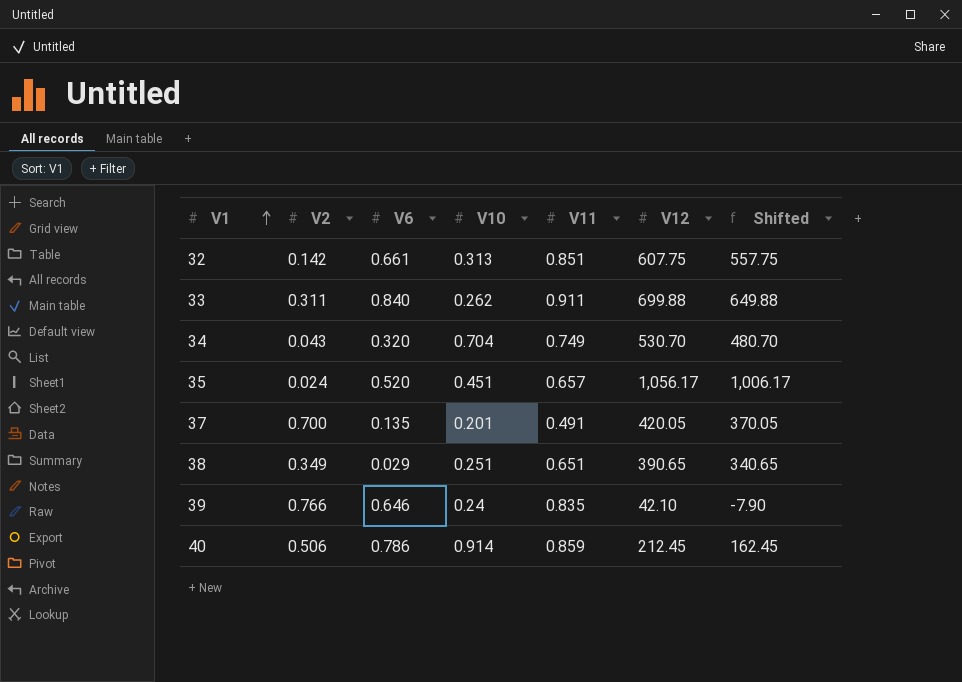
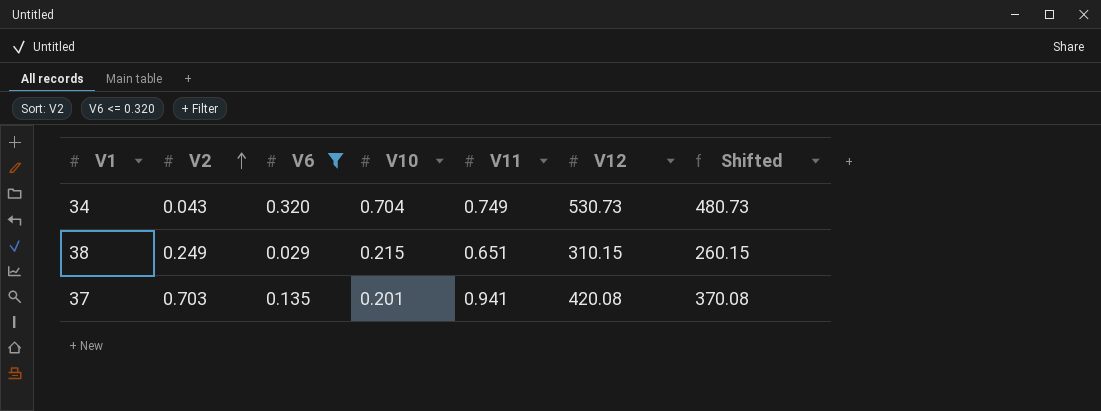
filter: none -> V6 <= 0.320
row order: V1 ascending -> V2 ascending
34 | V12: 530.70 -> 530.73
34 | Shifted: 480.70 -> 480.73
38 | V2: 0.349 -> 0.249
38 | V10: 0.251 -> 0.215
38 | V12: 390.65 -> 310.15
38 | Shifted: 340.65 -> 260.15
37 | V2: 0.700 -> 0.703
37 | V11: 0.491 -> 0.941
37 | V12: 420.05 -> 420.08
37 | Shifted: 370.05 -> 370.08

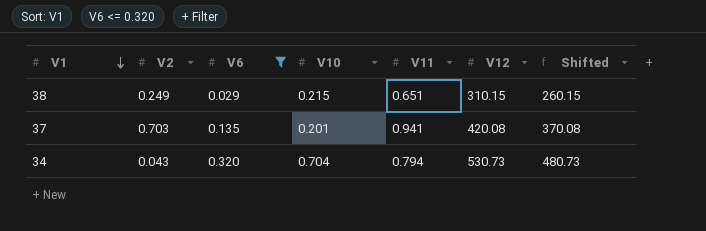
row order: V2 ascending -> V1 descending
34 | V11: 0.749 -> 0.794

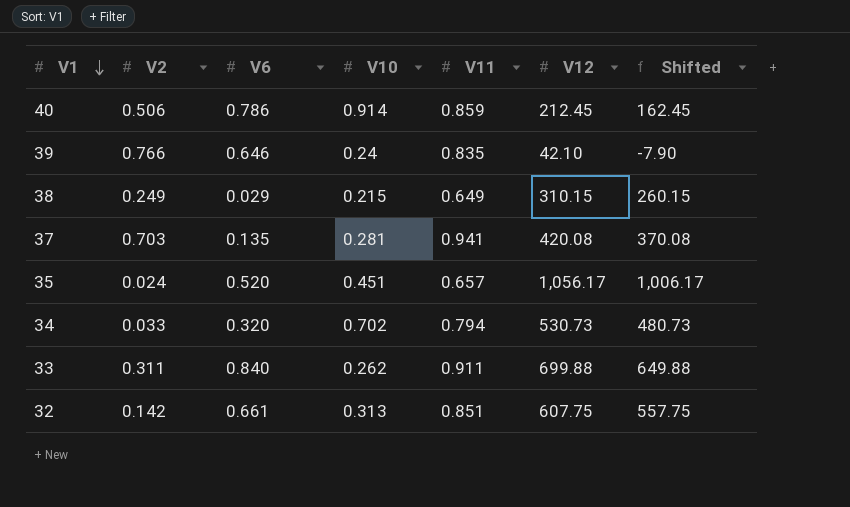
filter: V6 <= 0.320 -> none
38 | V11: 0.651 -> 0.649
37 | V10: 0.201 -> 0.281
34 | V2: 0.043 -> 0.033
34 | V10: 0.704 -> 0.702

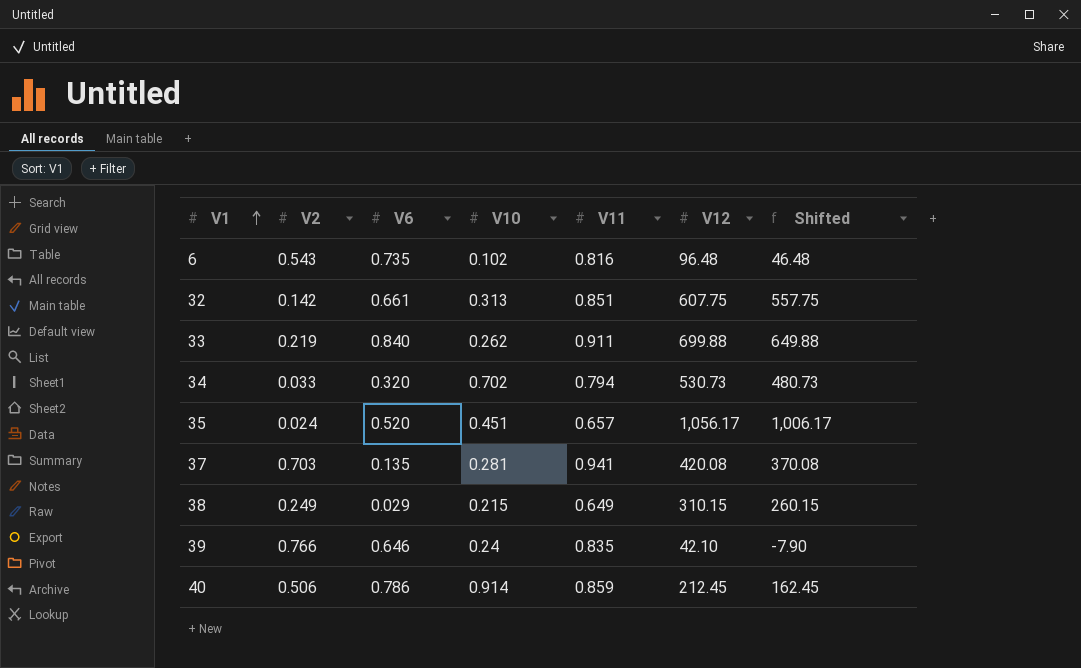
row order: V1 descending -> V1 ascending
row 6: none -> 0.543 | 0.735 | 0.102 | 0.816 | 96.48 | 46.48
33 | V2: 0.311 -> 0.219

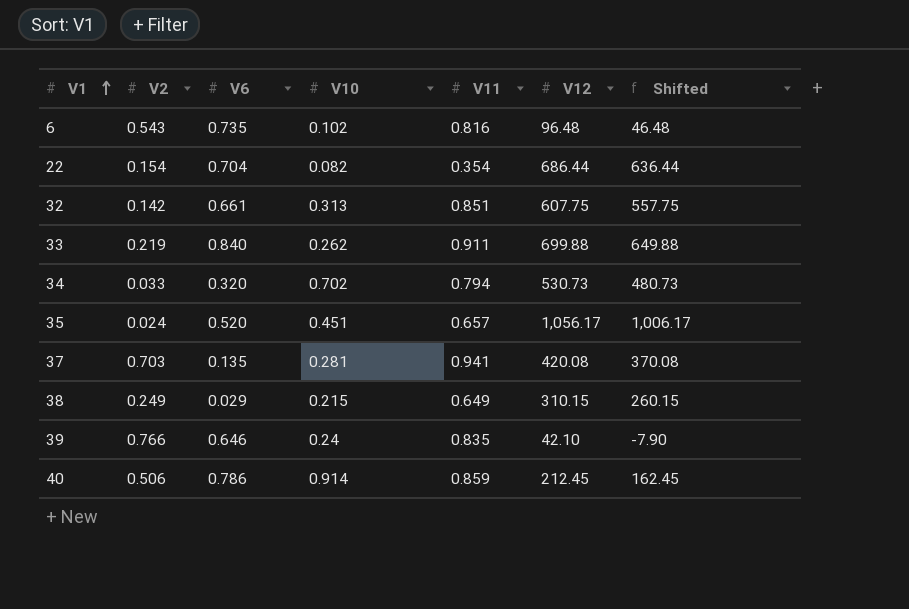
row 22: none -> 0.154 | 0.704 | 0.082 | 0.354 | 686.44 | 636.44

